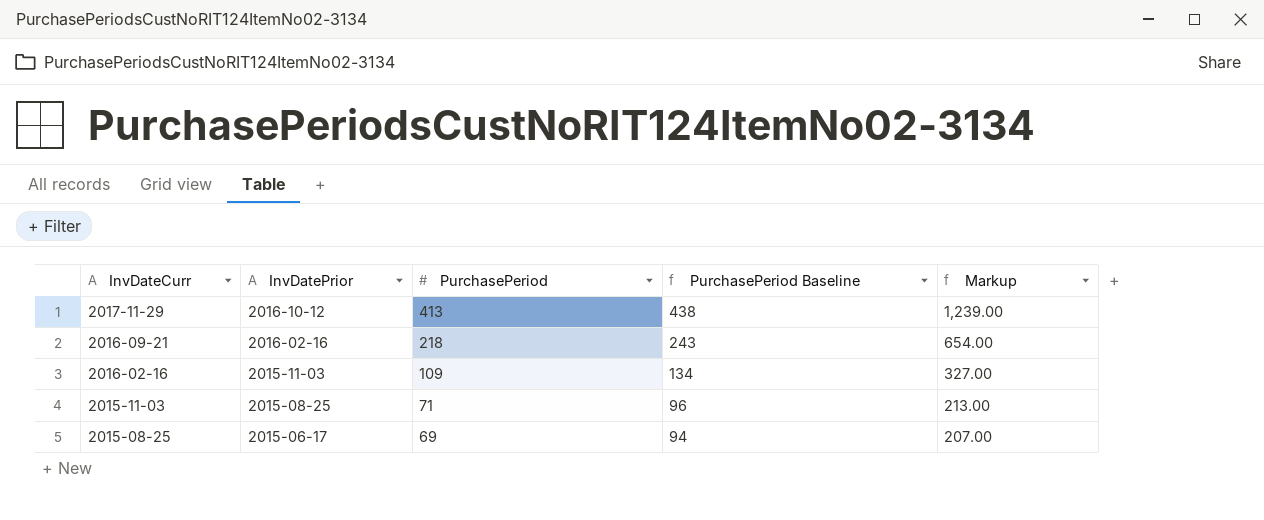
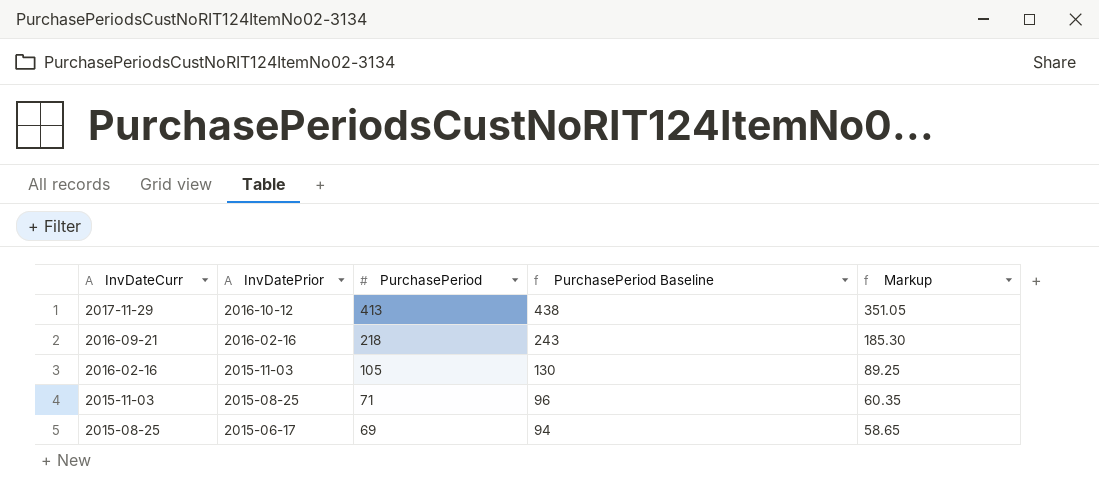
column Markup | formula: [PurchasePeriod] * 3 -> [PurchasePeriod] * 0.85
2016-02-16 | PurchasePeriod: 109 -> 105
2016-02-16 | PurchasePeriod Baseline: 134 -> 130

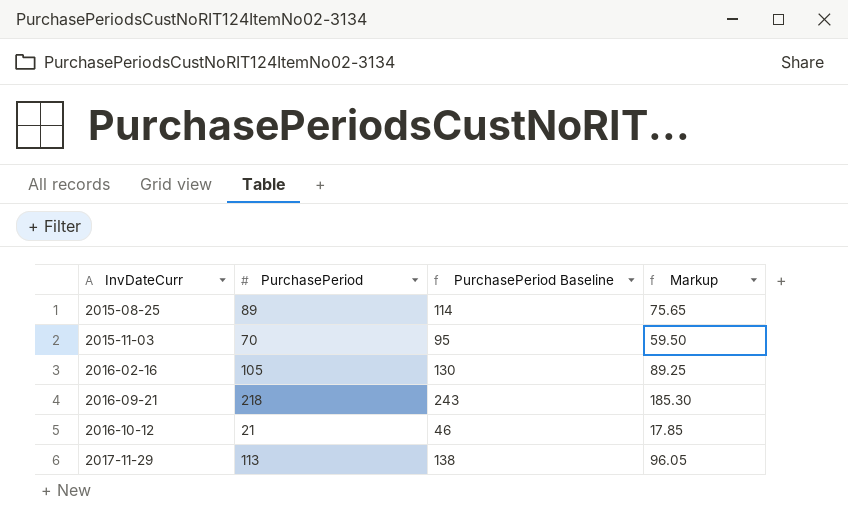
row order: InvDateCurr descending -> InvDateCurr ascending
column InvDatePrior | position: 2 -> none
2015-08-25 | PurchasePeriod: 69 -> 89
2015-08-25 | PurchasePeriod Baseline: 94 -> 114
2015-08-25 | Markup: 58.65 -> 75.65
2015-11-03 | PurchasePeriod: 71 -> 70
2015-11-03 | PurchasePeriod Baseline: 96 -> 95
2015-11-03 | Markup: 60.35 -> 59.50
row 2016-10-12: none -> 21 | 46 | 17.85
2017-11-29 | PurchasePeriod: 413 -> 113
2017-11-29 | PurchasePeriod Baseline: 438 -> 138
2017-11-29 | Markup: 351.05 -> 96.05

